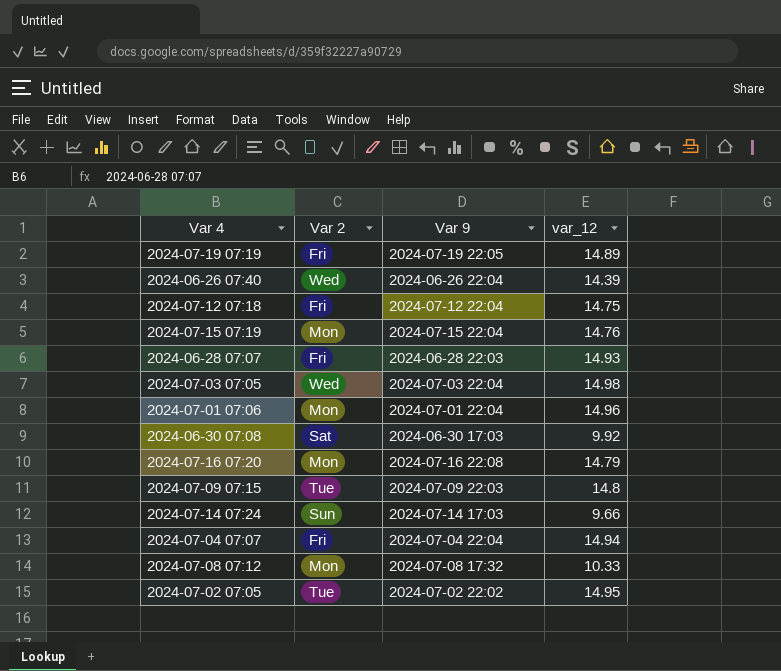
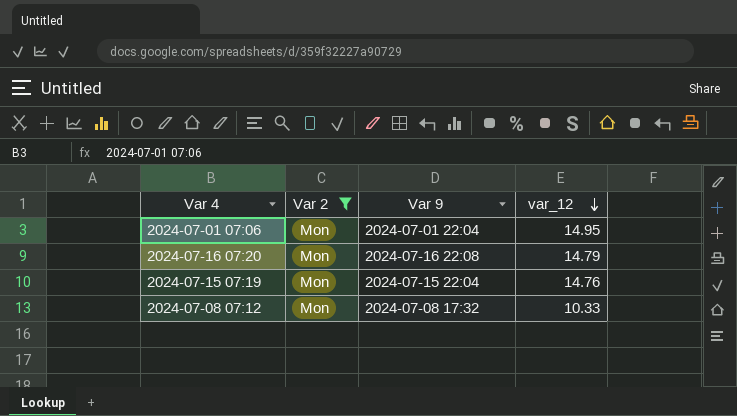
filter: none -> Var 2 = Mon
row order: none -> var_12 descending
2024-07-01 07:06 | var_12: 14.96 -> 14.95

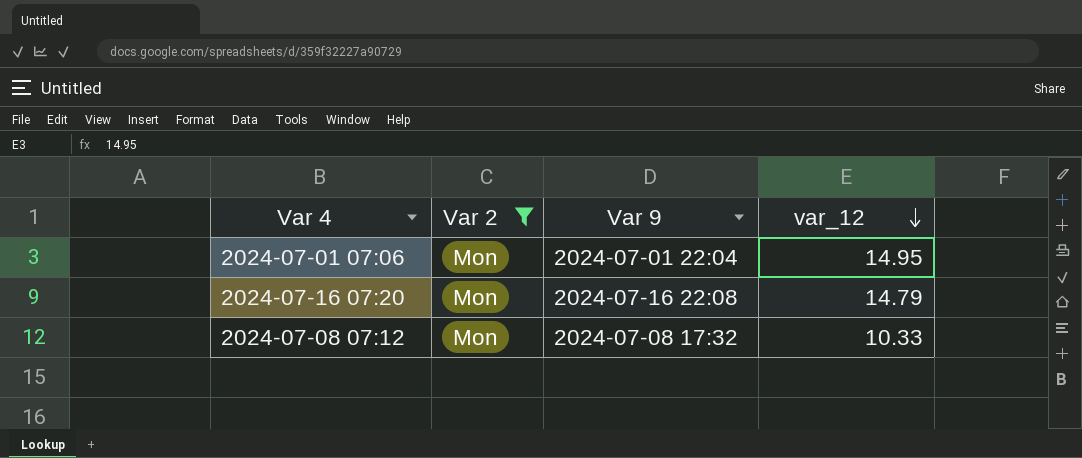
row 2024-07-15 07:19: Mon | 2024-07-15 22:04 | 14.76 -> none

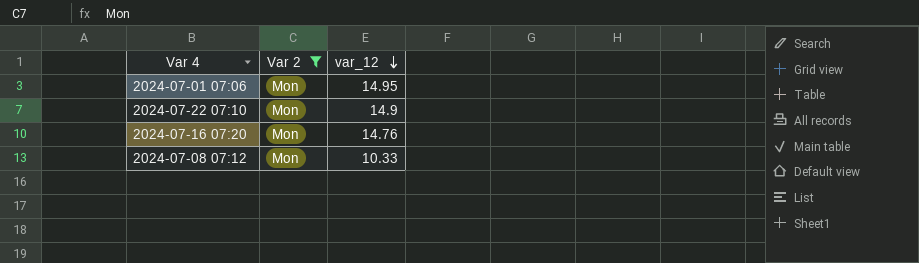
column Var 9 | position: 3 -> none
row 2024-07-22 07:10: none -> Mon | 14.9
2024-07-16 07:20 | var_12: 14.79 -> 14.76

